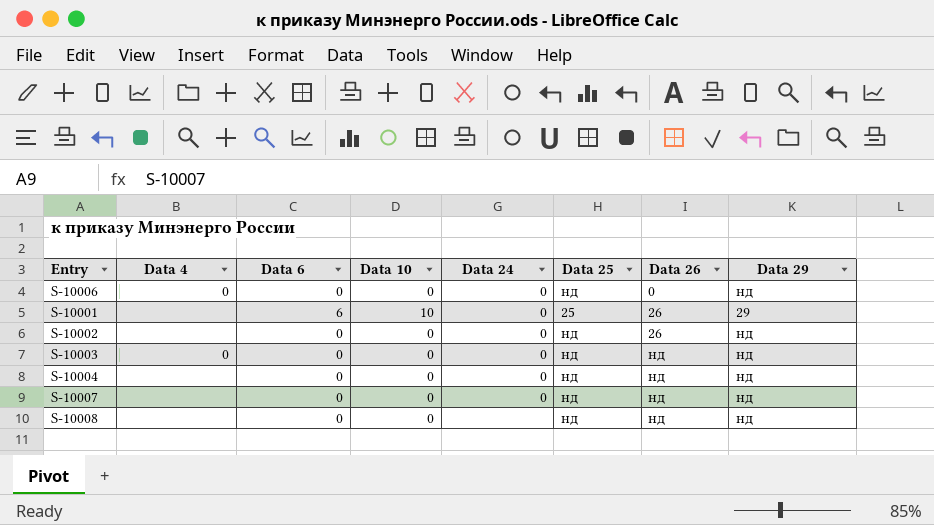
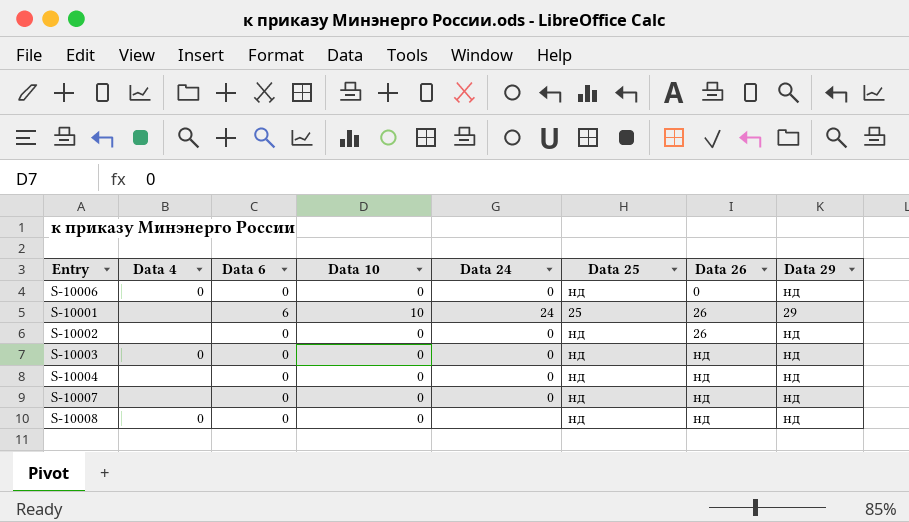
S-10001 | Data 24: 0 -> 24
S-10008 | Data 4: none -> 0

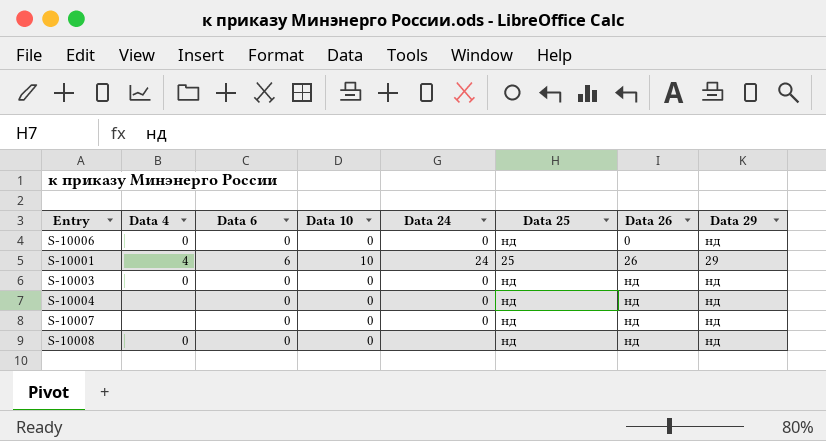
row S-10002: none | 0 | 0 | 0 | нд | 26 | нд -> none
S-10001 | Data 4: none -> 4

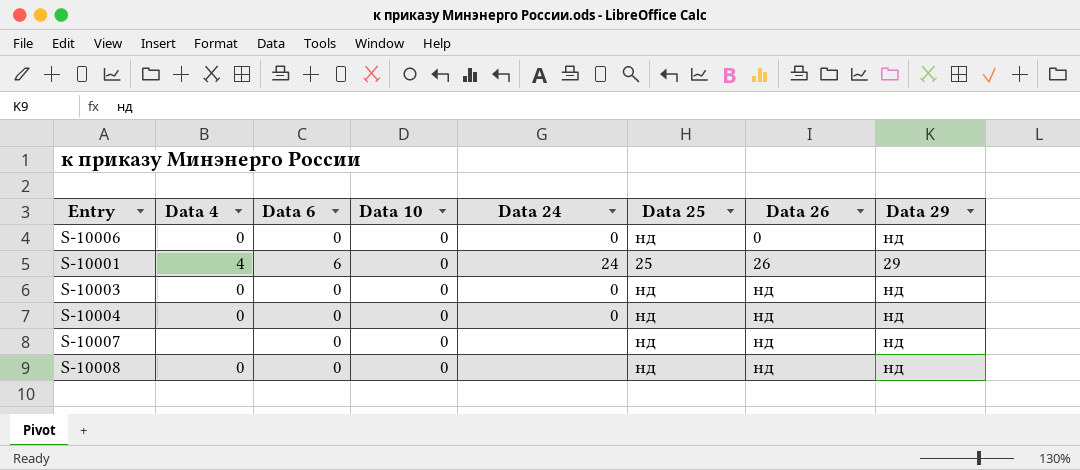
S-10001 | Data 10: 10 -> 0
S-10004 | Data 4: none -> 0
S-10007 | Data 24: 0 -> none

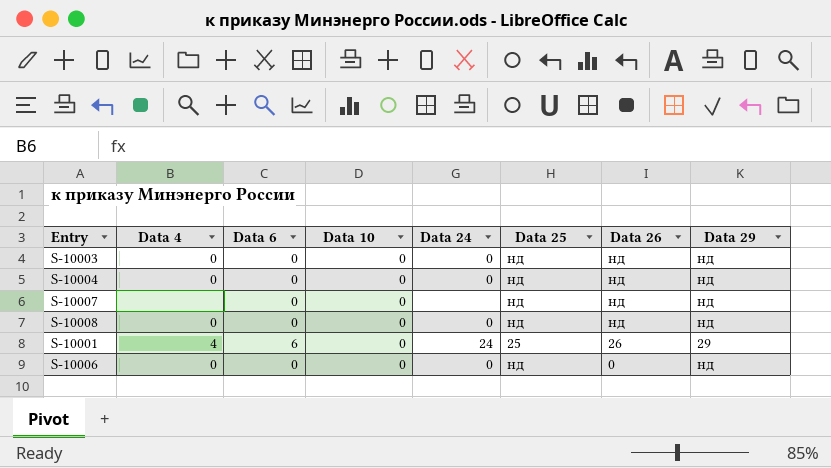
row order: Data 26 ascending -> Data 26 descending
S-10008 | Data 24: none -> 0

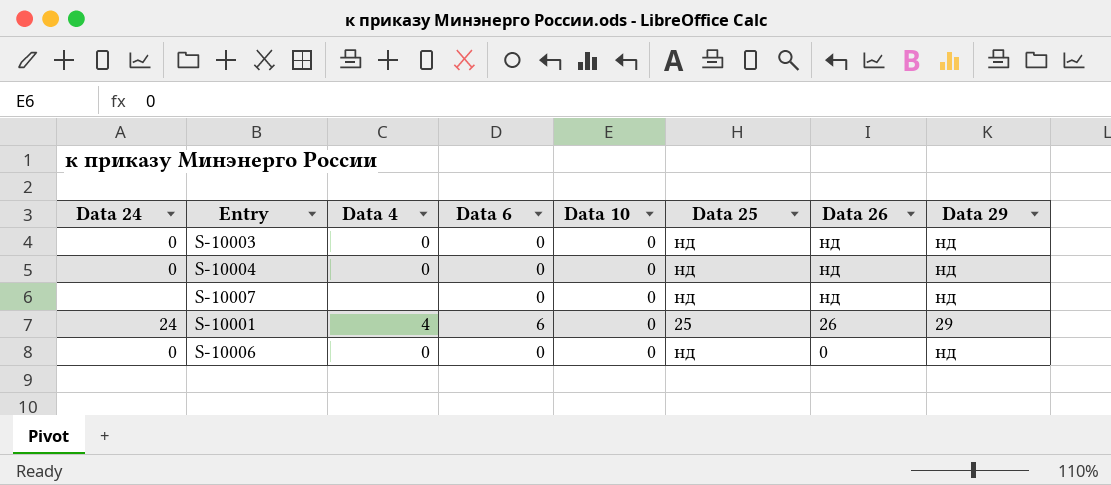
column Data 24 | position: 5 -> 1
row S-10008: 0 | 0 | 0 | 0 | нд | нд | нд -> none

